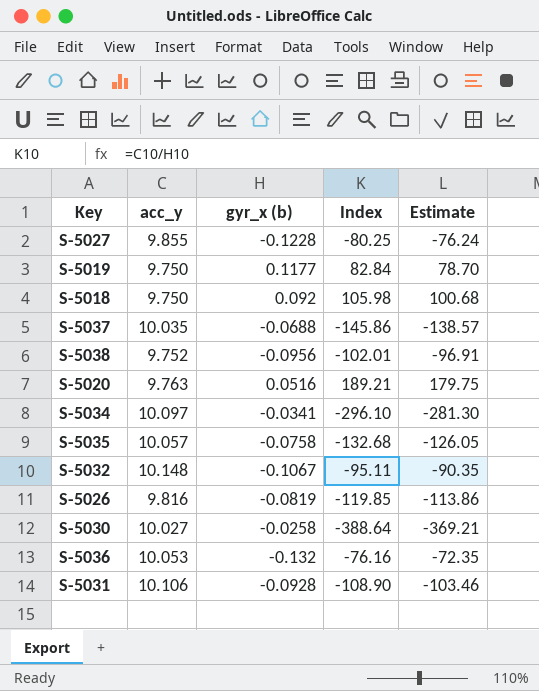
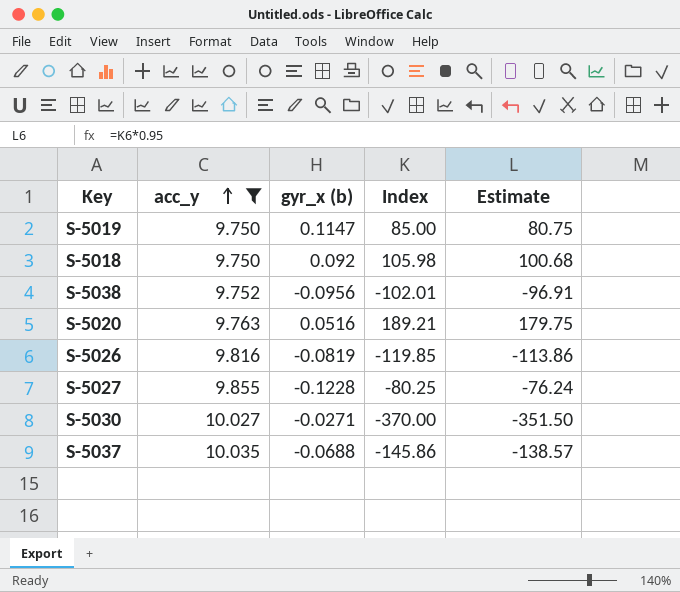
filter: none -> acc_y <= 10.035
row order: none -> acc_y ascending
S-5019 | gyr_x (b): 0.1177 -> 0.1147
S-5019 | Index: 82.84 -> 85.00
S-5019 | Estimate: 78.70 -> 80.75
S-5030 | gyr_x (b): -0.0258 -> -0.0271
S-5030 | Index: -388.64 -> -370.00
S-5030 | Estimate: -369.21 -> -351.50

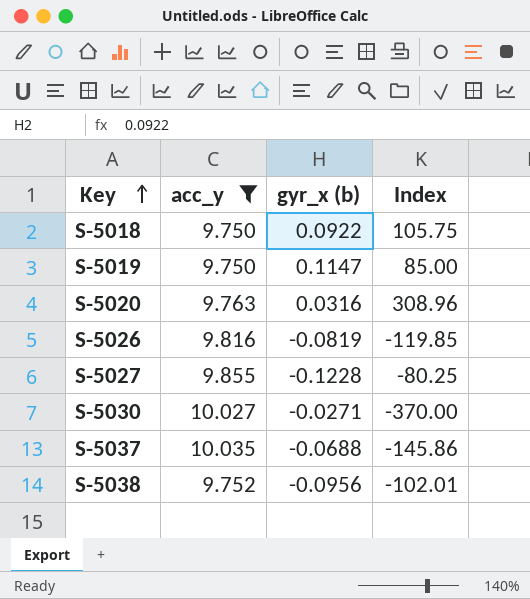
row order: acc_y ascending -> Key ascending
column Estimate | formula: [Index] * 0.95 -> none
S-5018 | gyr_x (b): 0.092 -> 0.0922
S-5018 | Index: 105.98 -> 105.75
S-5020 | gyr_x (b): 0.0516 -> 0.0316
S-5020 | Index: 189.21 -> 308.96

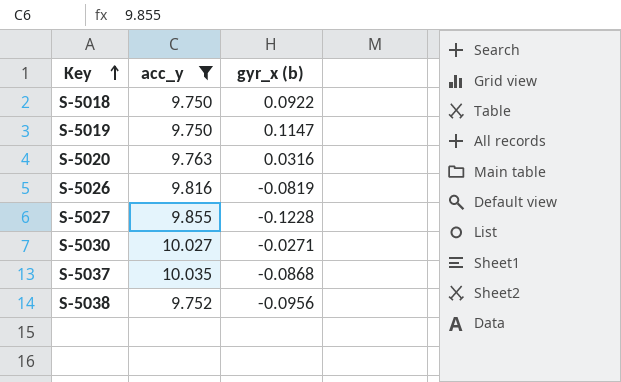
column Index | formula: [acc_y] / [gyr_x (b)] -> none
S-5037 | gyr_x (b): -0.0688 -> -0.0868

